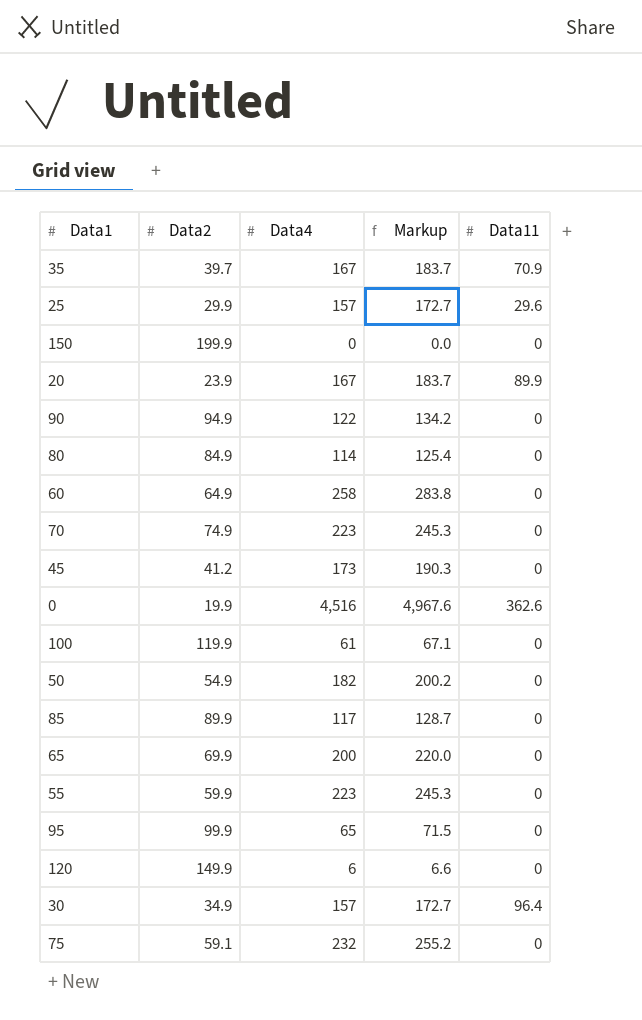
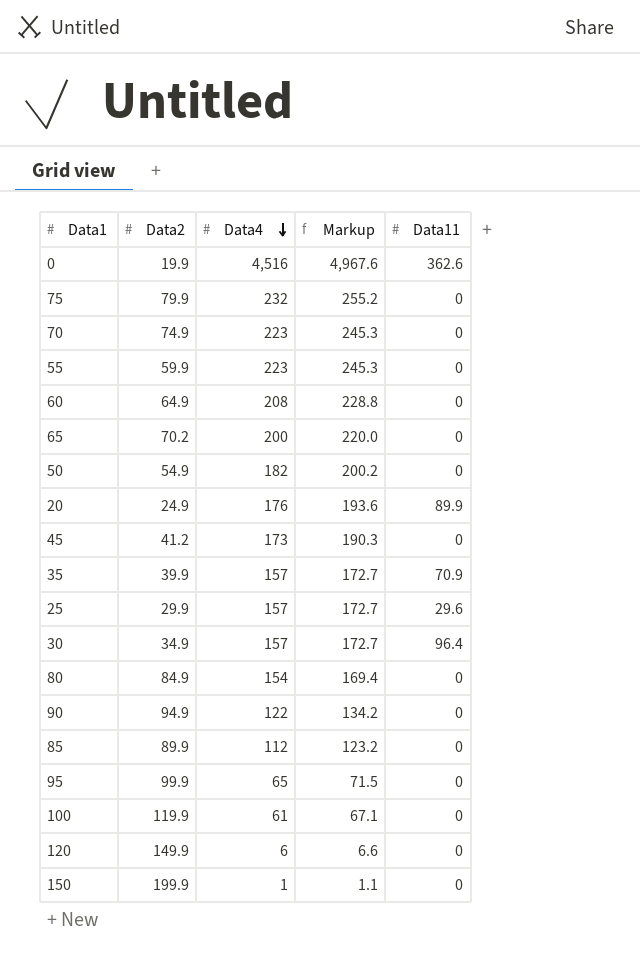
row order: none -> Data4 descending
75 | Data2: 59.1 -> 79.9
60 | Data4: 258 -> 208
60 | Markup: 283.8 -> 228.8
65 | Data2: 69.9 -> 70.2
20 | Data2: 23.9 -> 24.9
20 | Data4: 167 -> 176
20 | Markup: 183.7 -> 193.6
35 | Data2: 39.7 -> 39.9
35 | Data4: 167 -> 157
35 | Markup: 183.7 -> 172.7
80 | Data4: 114 -> 154
80 | Markup: 125.4 -> 169.4
85 | Data4: 117 -> 112
85 | Markup: 128.7 -> 123.2
150 | Data4: 0 -> 1
150 | Markup: 0.0 -> 1.1

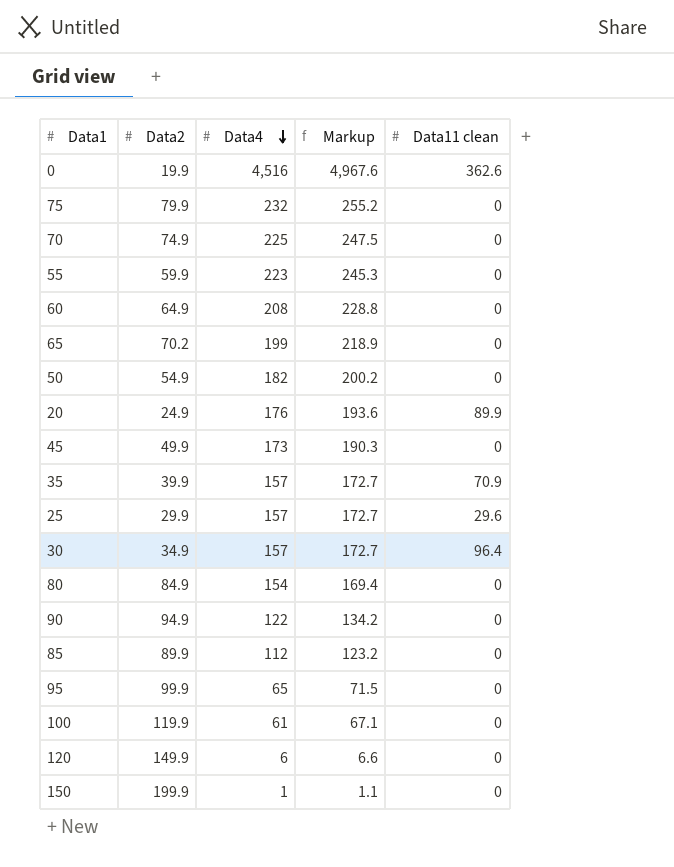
column name: Data11 -> Data11 clean
70 | Data4: 223 -> 225
70 | Markup: 245.3 -> 247.5
65 | Data4: 200 -> 199
65 | Markup: 220.0 -> 218.9
45 | Data2: 41.2 -> 49.9

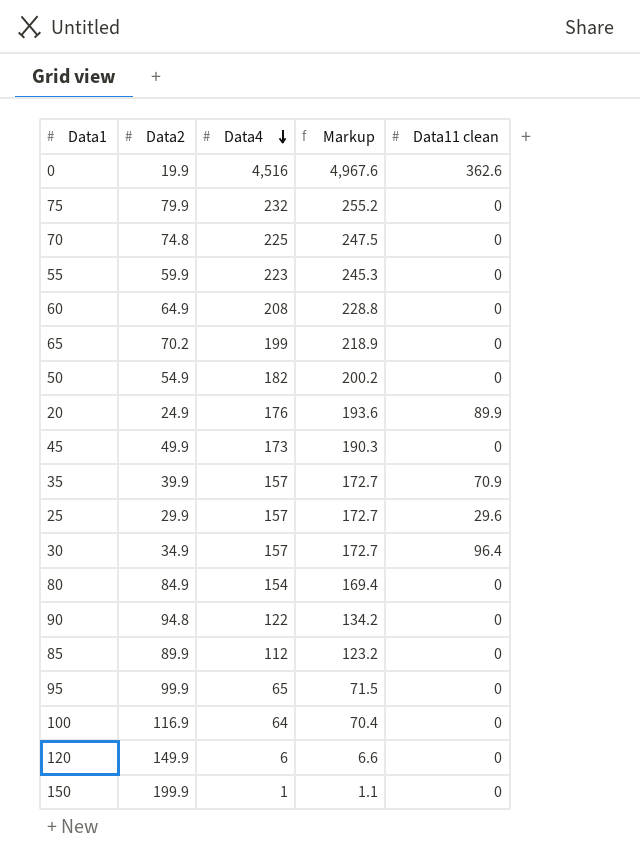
70 | Data2: 74.9 -> 74.8
90 | Data2: 94.9 -> 94.8
100 | Data2: 119.9 -> 116.9
100 | Data4: 61 -> 64
100 | Markup: 67.1 -> 70.4

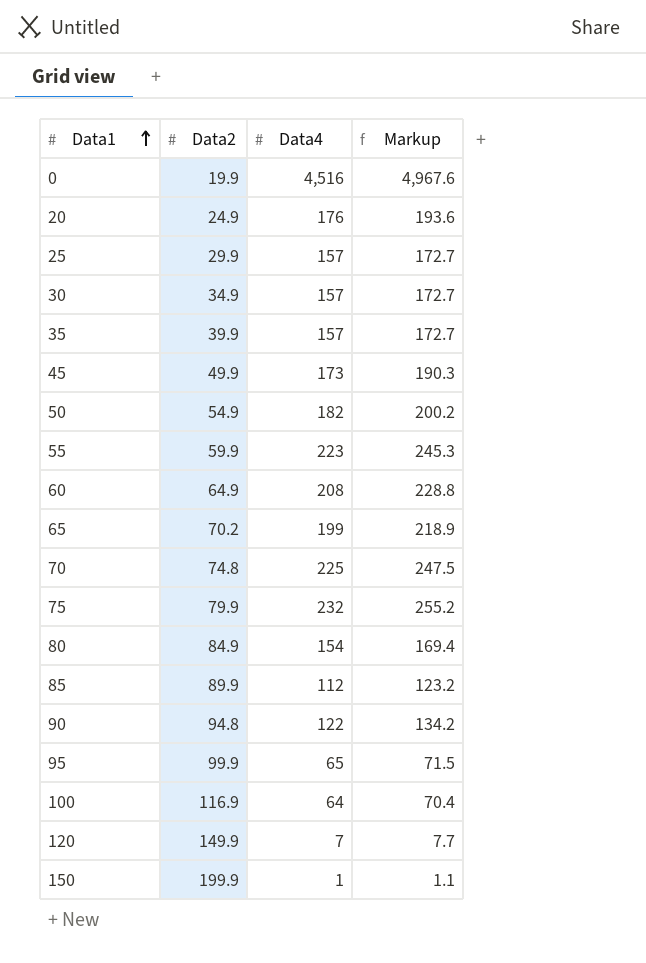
row order: Data4 descending -> Data1 ascending
column Data11 clean | position: 5 -> none
120 | Data4: 6 -> 7
120 | Markup: 6.6 -> 7.7

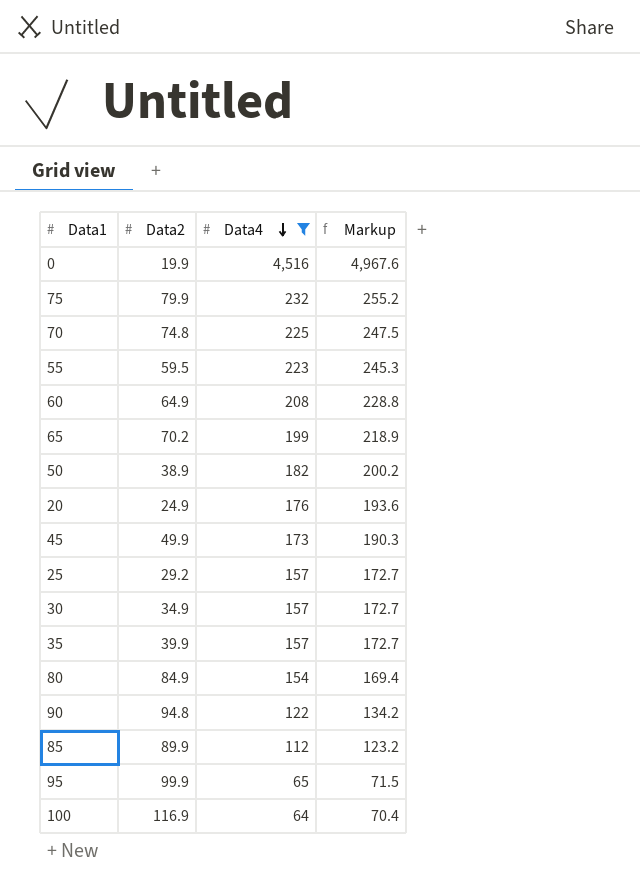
filter: none -> Data4 >= 64
row order: Data1 ascending -> Data4 descending
55 | Data2: 59.9 -> 59.5
50 | Data2: 54.9 -> 38.9
25 | Data2: 29.9 -> 29.2

